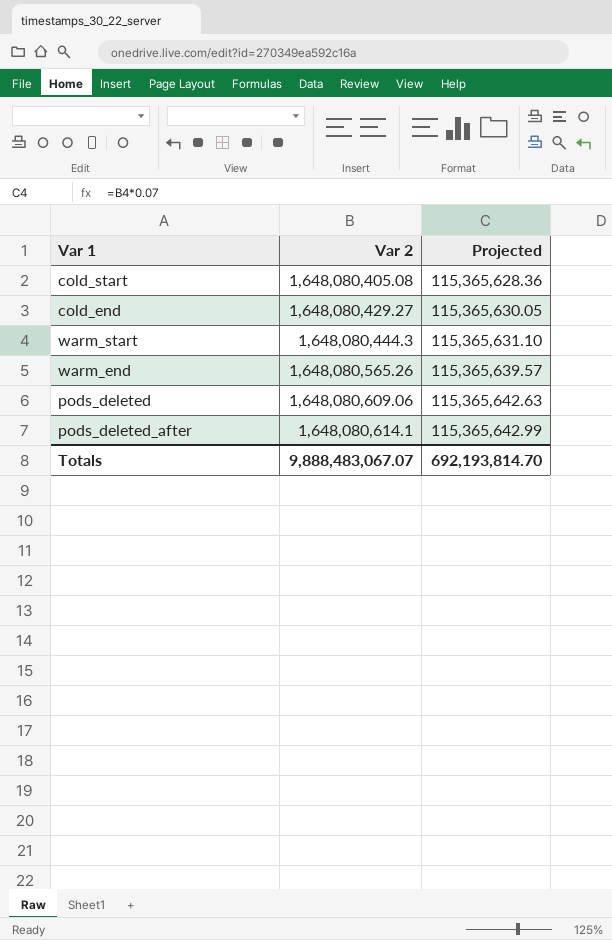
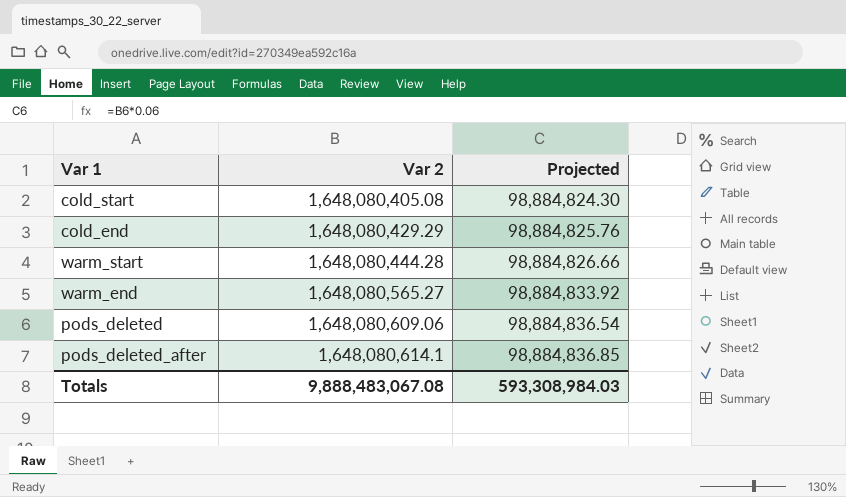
column Projected | formula: [Var 2] * 0.07 -> [Var 2] * 0.06
cold_end | Var 2: 1,648,080,429.27 -> 1,648,080,429.29
warm_start | Var 2: 1,648,080,444.3 -> 1,648,080,444.28
warm_end | Var 2: 1,648,080,565.26 -> 1,648,080,565.27
Totals | Var 2: 9,888,483,067.07 -> 9,888,483,067.08
Totals | Projected: 692,193,814.70 -> 593,308,984.03

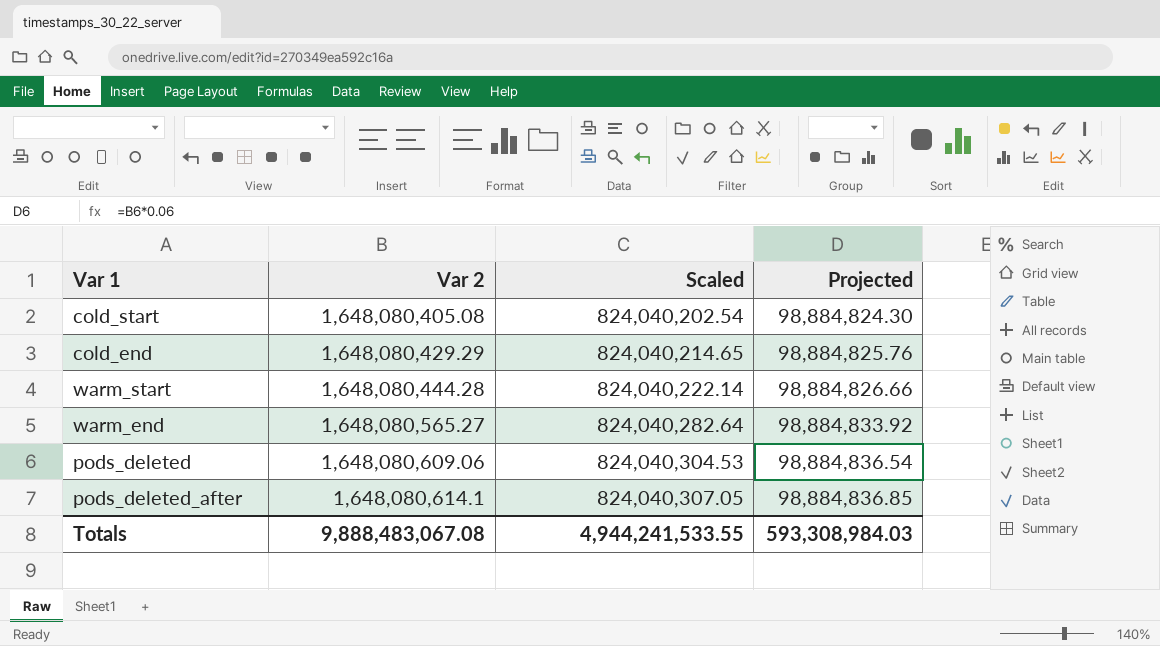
column Scaled | formula: none -> [Var 2] * 0.5

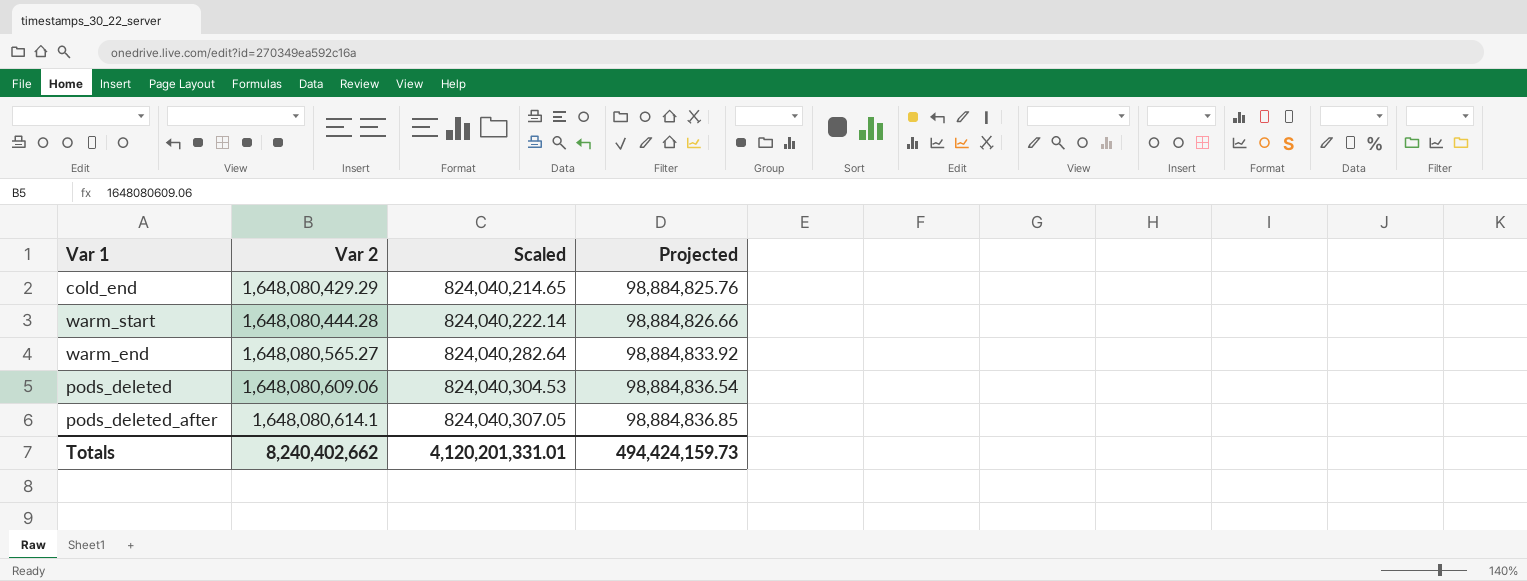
row cold_start: 1,648,080,405.08 | 824,040,202.54 | 98,884,824.30 -> none
Totals | Var 2: 9,888,483,067.08 -> 8,240,402,662
Totals | Scaled: 4,944,241,533.55 -> 4,120,201,331.01
Totals | Projected: 593,308,984.03 -> 494,424,159.73

